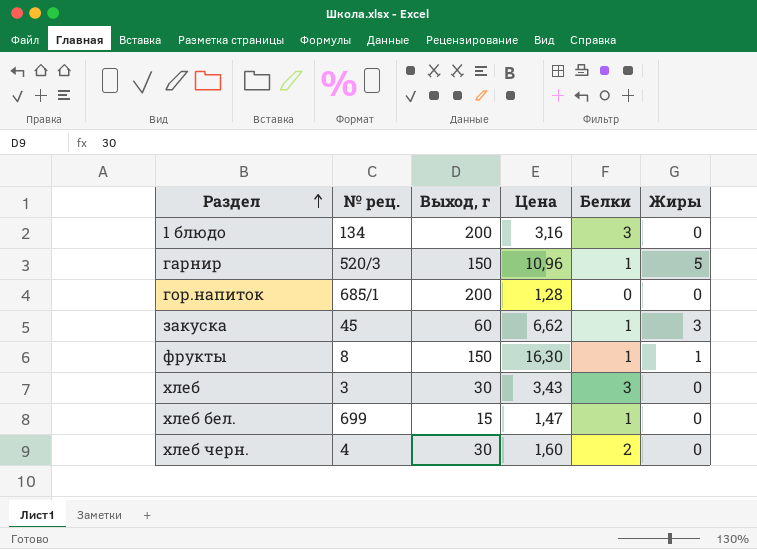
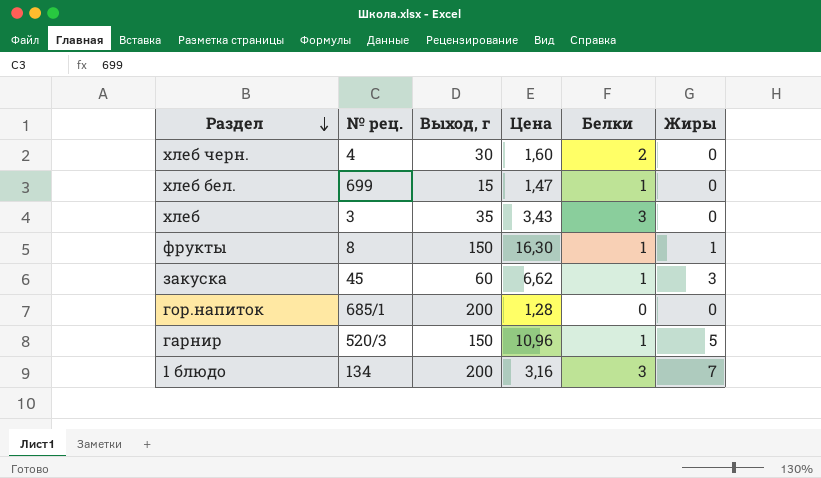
row order: Раздел ascending -> Раздел descending
хлеб | Выход, г: 30 -> 35
1 блюдо | Жиры: 0 -> 7

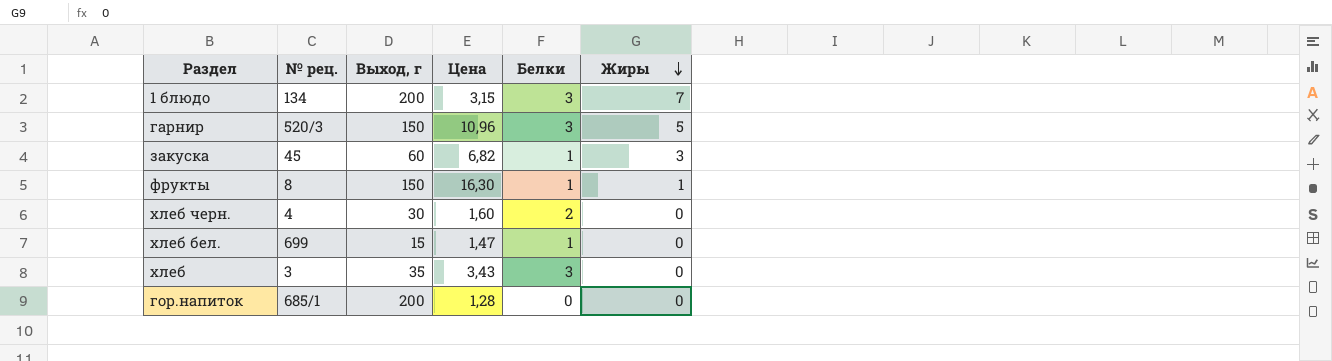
row order: Раздел descending -> Жиры descending
1 блюдо | Цена: 3,16 -> 3,15
гарнир | Белки: 1 -> 3
закуска | Цена: 6,62 -> 6,82

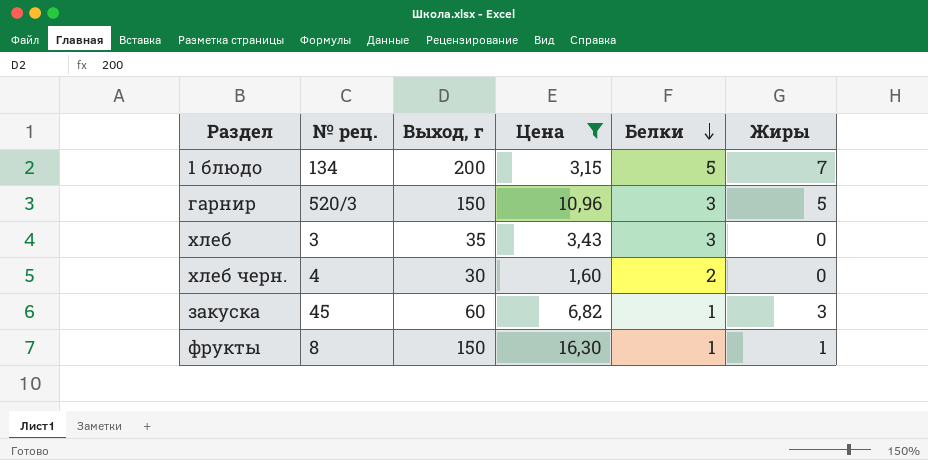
filter: none -> Цена >= 1,60
row order: Жиры descending -> Белки descending
1 блюдо | Белки: 3 -> 5

